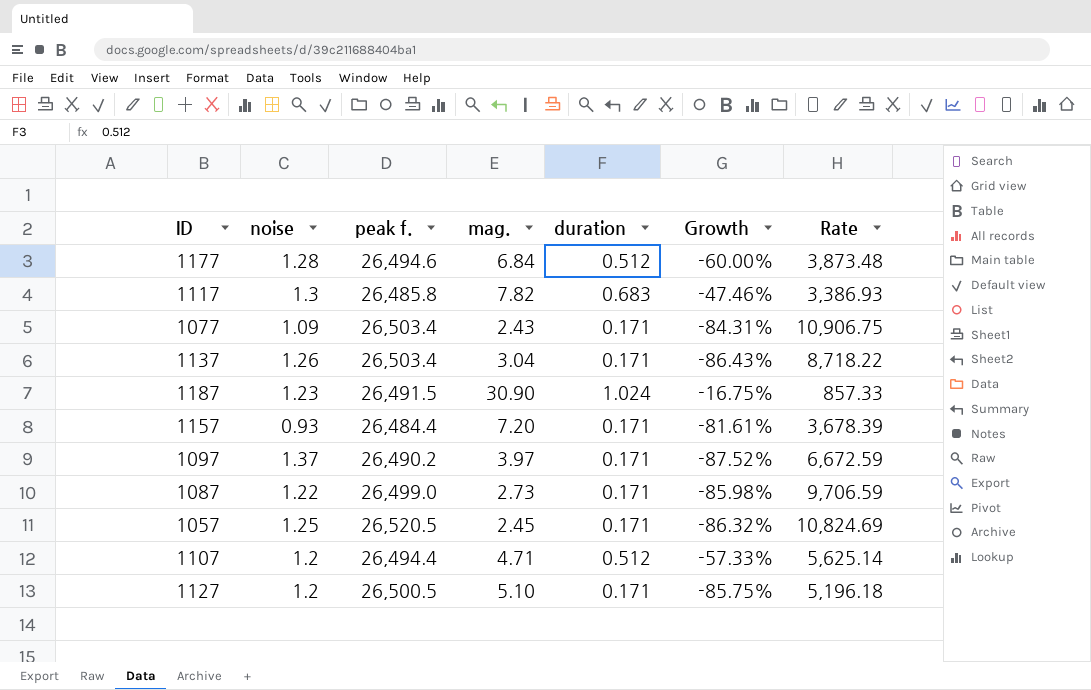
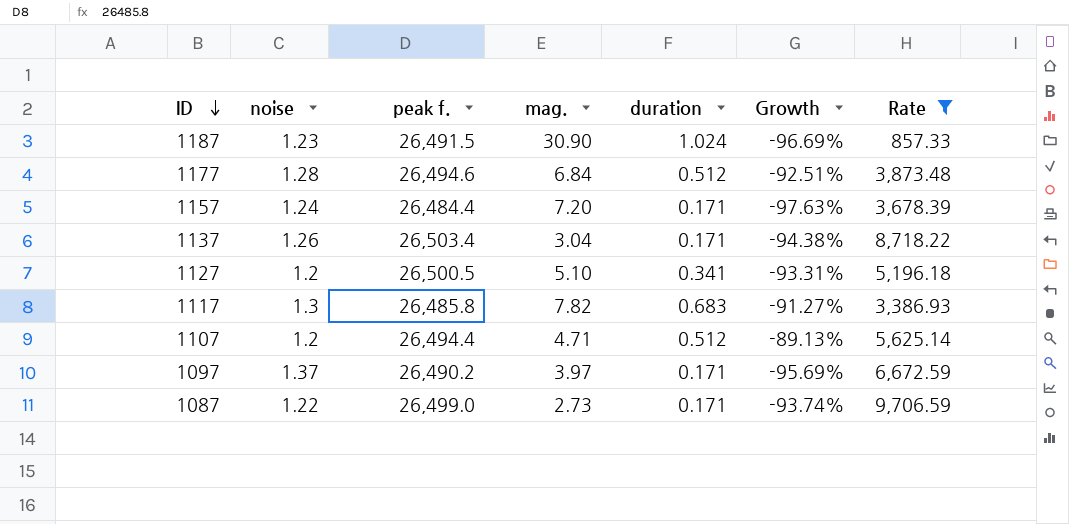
filter: none -> Rate <= 9,706.59
row order: none -> ID descending
column Growth | formula: ([duration] - [noise]) / [noise] -> ([duration] - [mag.]) / [mag.]
1157 | noise: 0.93 -> 1.24
1127 | duration: 0.171 -> 0.341

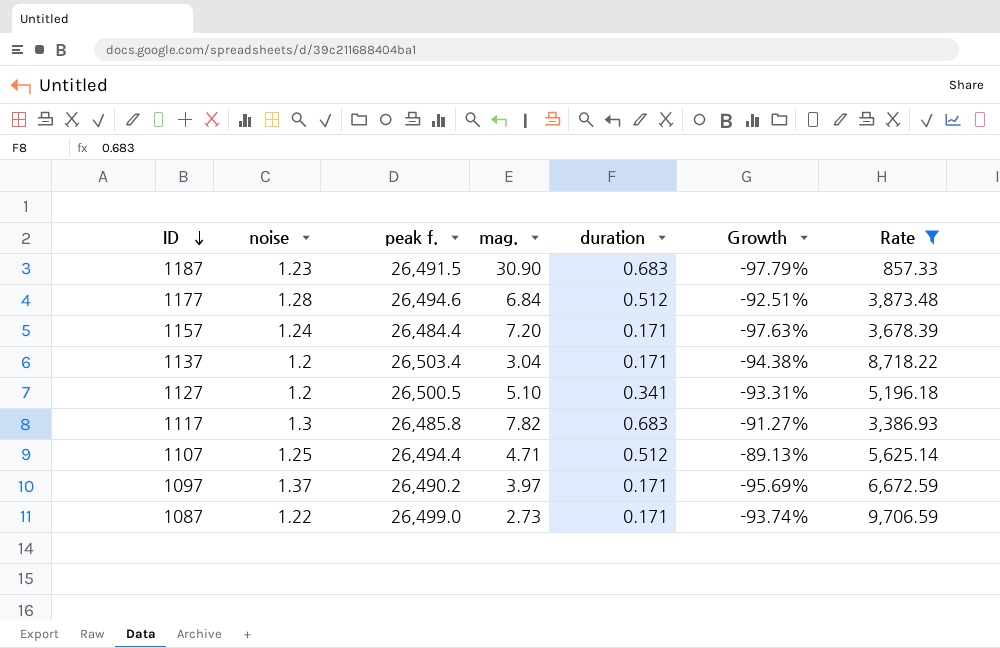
1187 | duration: 1.024 -> 0.683
1187 | Growth: -96.69% -> -97.79%
1137 | noise: 1.26 -> 1.2
1107 | noise: 1.2 -> 1.25

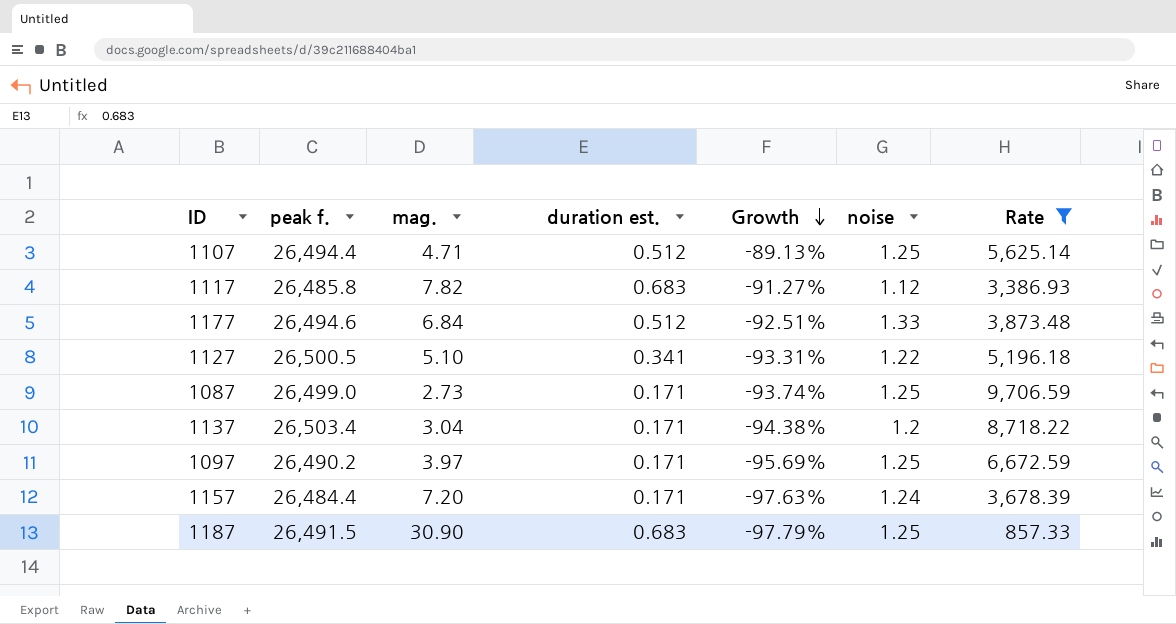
row order: ID descending -> Growth descending
column name: duration -> duration est.
column noise | position: 2 -> 6
1117 | noise: 1.3 -> 1.12
1177 | noise: 1.28 -> 1.33
1127 | noise: 1.2 -> 1.22
1087 | noise: 1.22 -> 1.25
1097 | noise: 1.37 -> 1.25
1187 | noise: 1.23 -> 1.25

